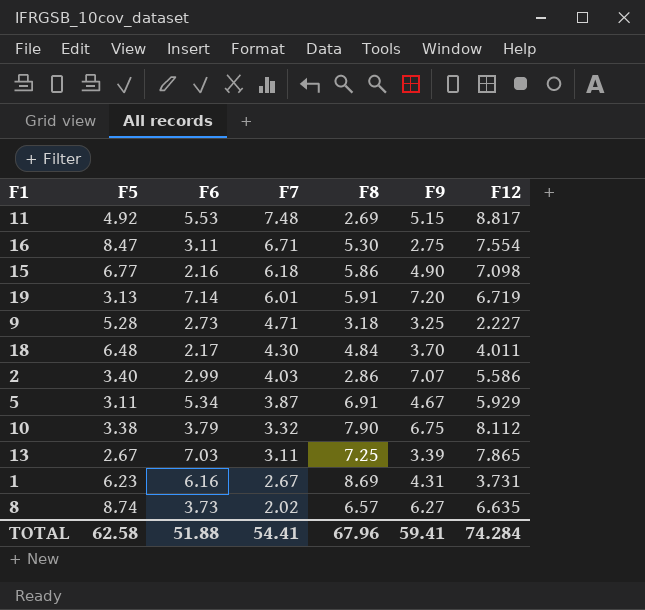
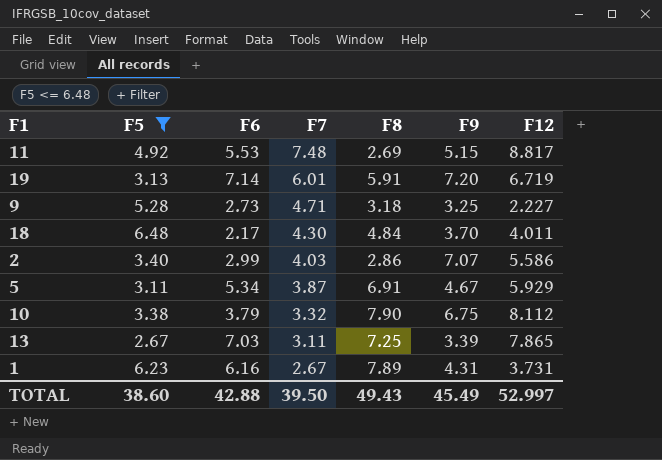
filter: none -> F5 <= 6.48
1 | F8: 8.69 -> 7.89
TOTAL | F5: 62.58 -> 38.60
TOTAL | F6: 51.88 -> 42.88
TOTAL | F7: 54.41 -> 39.50
TOTAL | F8: 67.96 -> 49.43
TOTAL | F9: 59.41 -> 45.49
TOTAL | F12: 74.284 -> 52.997

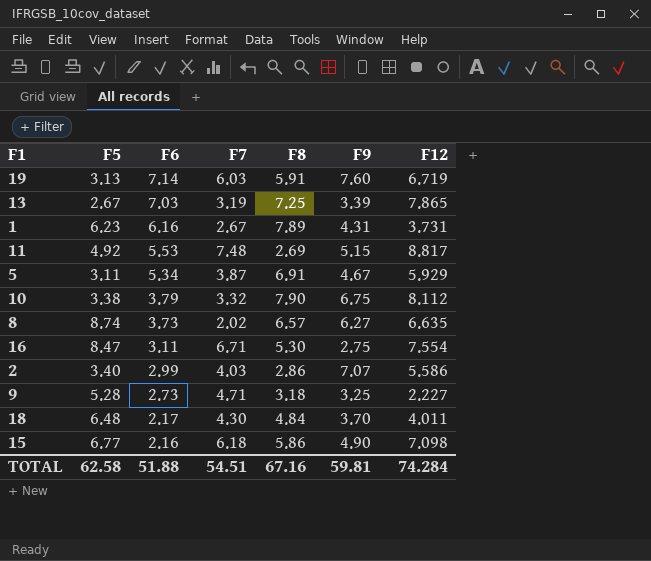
filter: F5 <= 6.48 -> none
row order: F7 descending -> F6 descending
19 | F7: 6.01 -> 6.03
19 | F9: 7.20 -> 7.60
13 | F7: 3.11 -> 3.19
TOTAL | F5: 38.60 -> 62.58
TOTAL | F6: 42.88 -> 51.88
TOTAL | F7: 39.50 -> 54.51
TOTAL | F8: 49.43 -> 67.16
TOTAL | F9: 45.49 -> 59.81
TOTAL | F12: 52.997 -> 74.284

